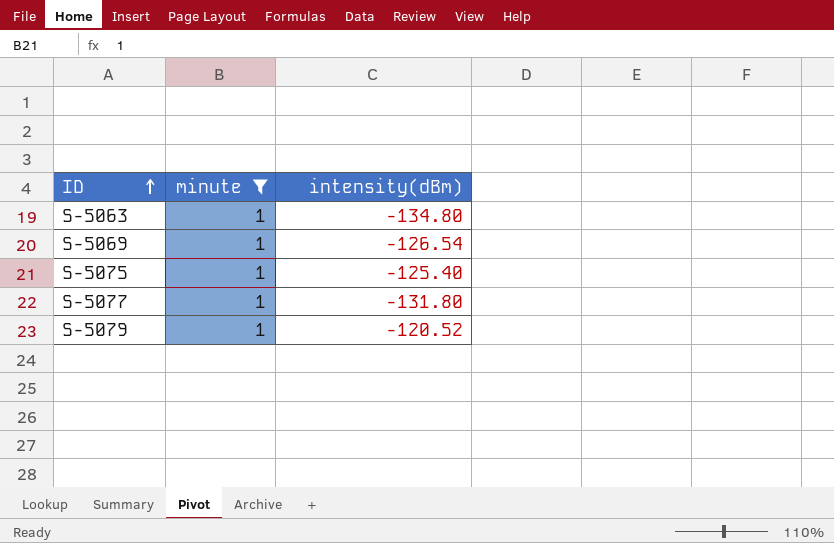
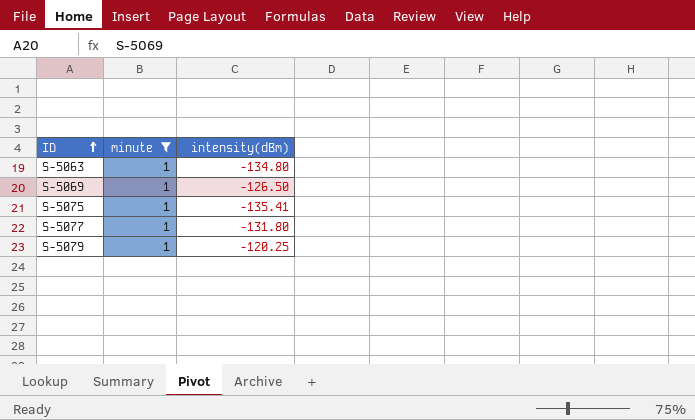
S-5069 | intensity(dBm): -126.54 -> -126.50
S-5075 | intensity(dBm): -125.40 -> -135.41
S-5079 | intensity(dBm): -120.52 -> -120.25

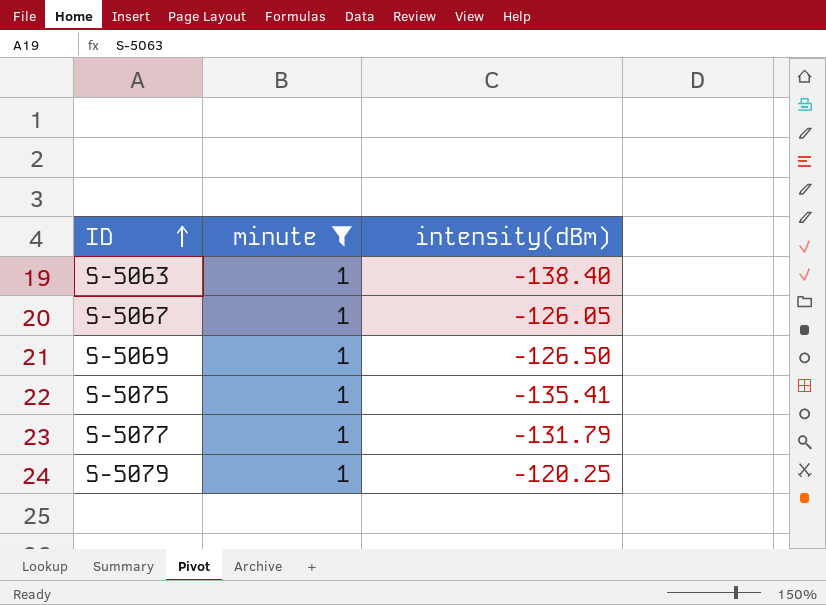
S-5063 | intensity(dBm): -134.80 -> -138.40
row S-5067: none -> 1 | -126.05
S-5077 | intensity(dBm): -131.80 -> -131.79

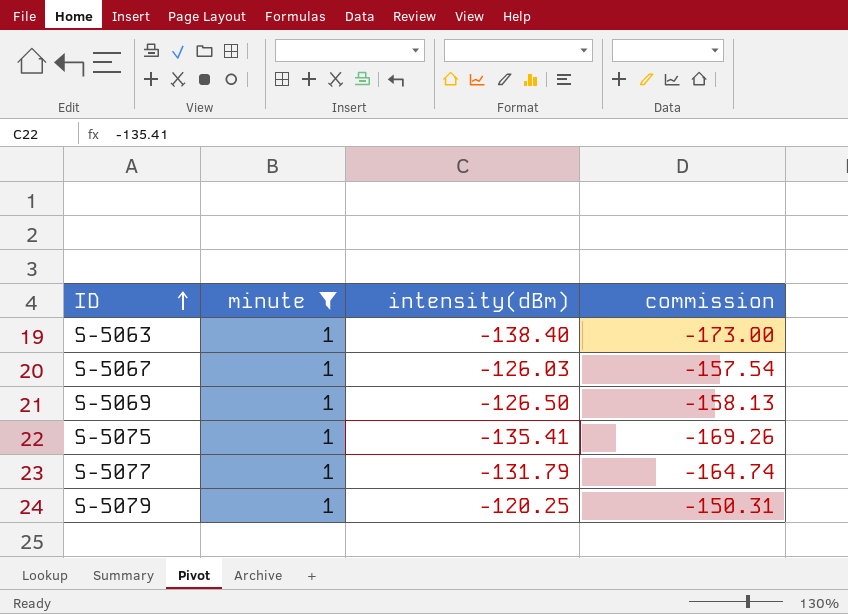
column commission | formula: none -> [intensity(dBm)] * 1.25
S-5067 | intensity(dBm): -126.05 -> -126.03

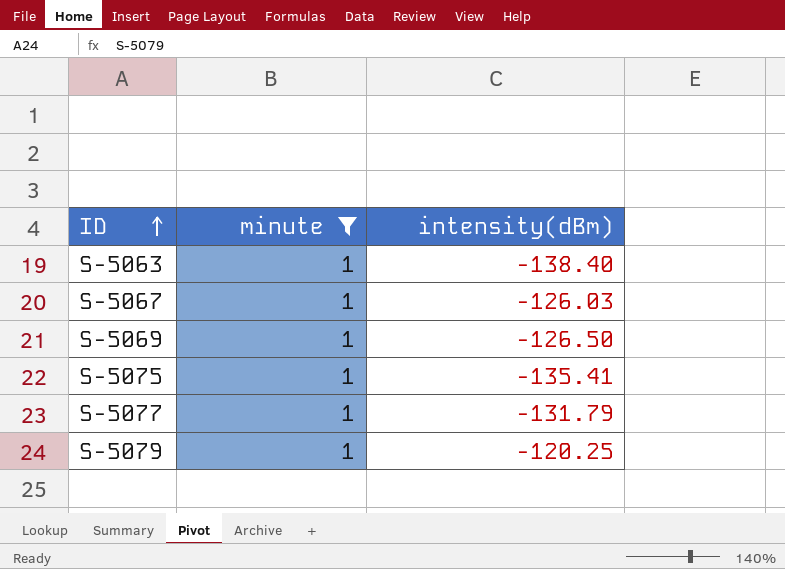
column commission | formula: [intensity(dBm)] * 1.25 -> none

